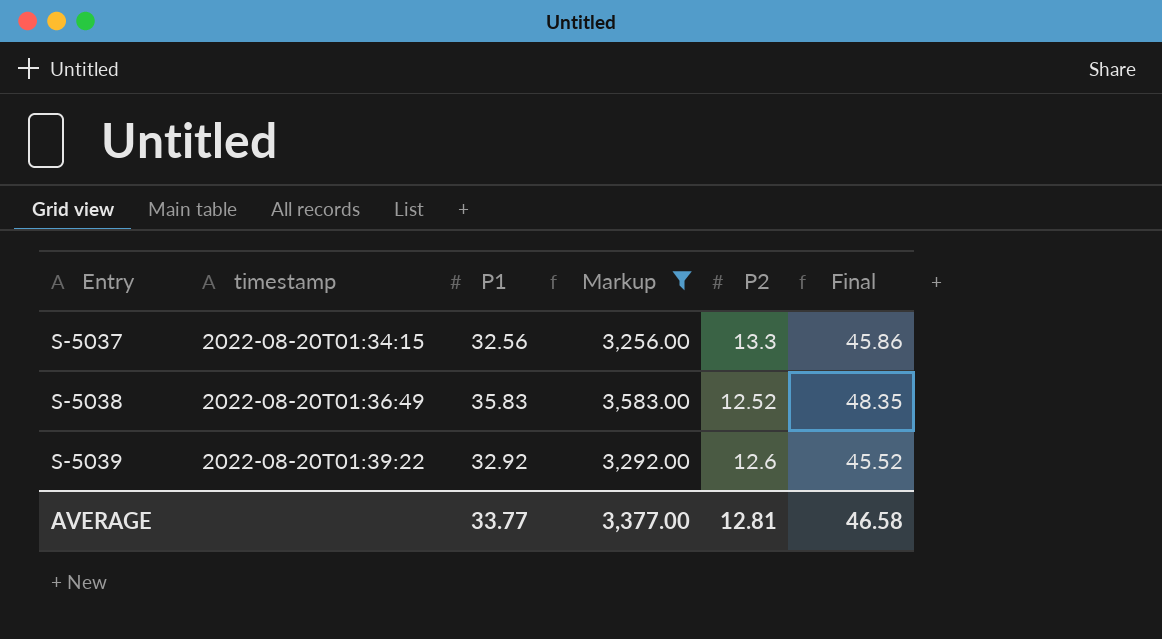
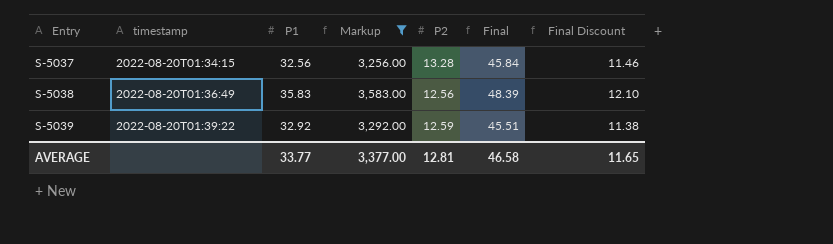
column Final Discount | formula: none -> [Final] * 0.25
S-5037 | P2: 13.3 -> 13.28
S-5037 | Final: 45.86 -> 45.84
S-5038 | P2: 12.52 -> 12.56
S-5038 | Final: 48.35 -> 48.39
S-5039 | P2: 12.6 -> 12.59
S-5039 | Final: 45.52 -> 45.51

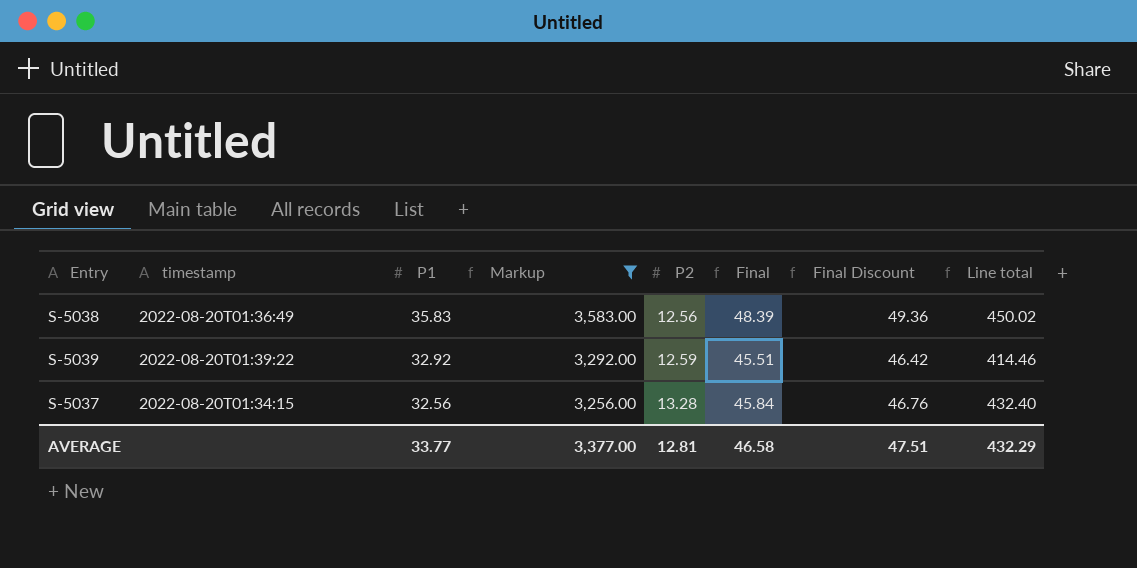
row order: Entry ascending -> P1 descending
column Final Discount | formula: [Final] * 0.25 -> [Final] * 1.02
column Line total | formula: none -> [P1] * [P2]
AVERAGE | Final Discount: 11.65 -> 47.51

